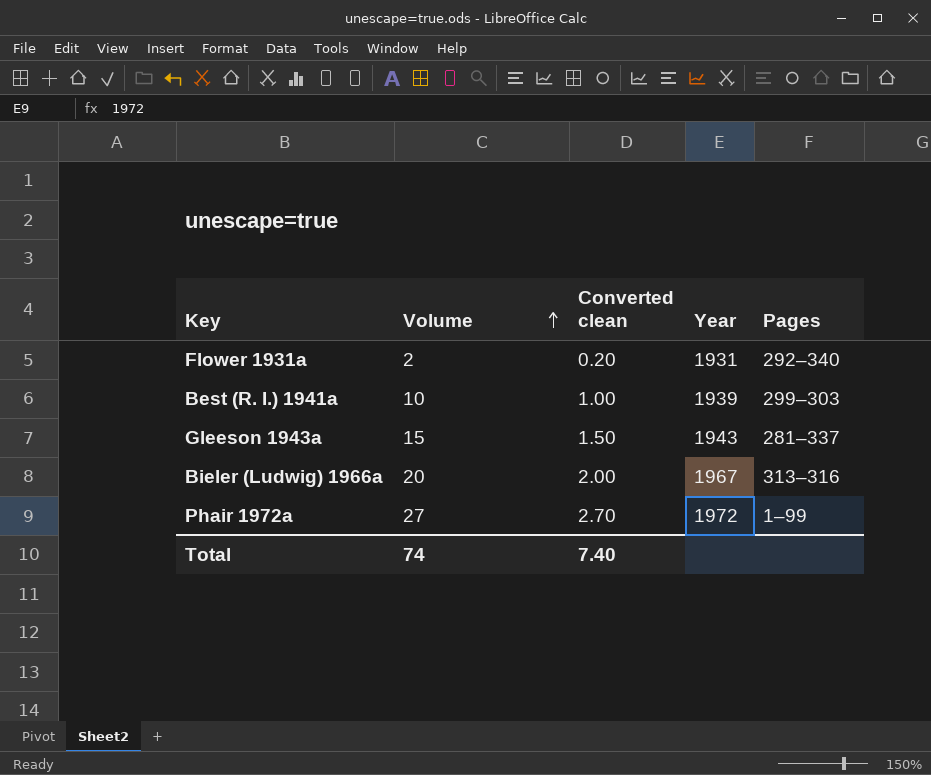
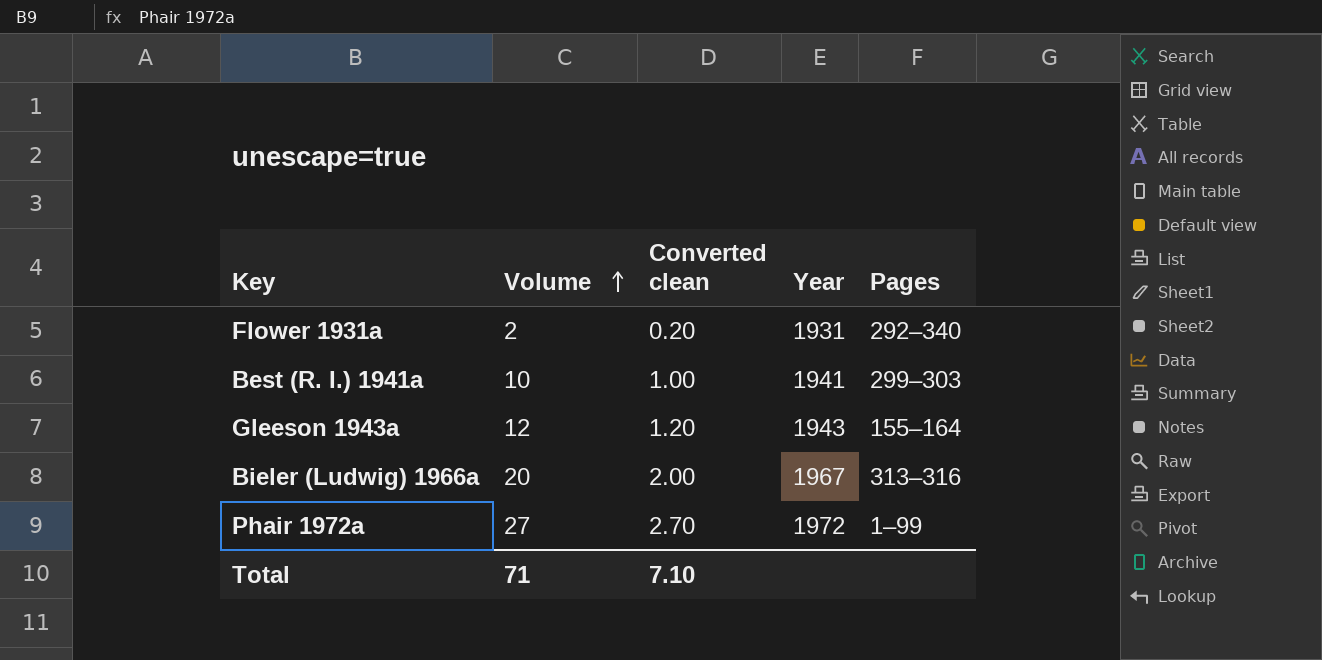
Best (R. I.) 1941a | Year: 1939 -> 1941
Gleeson 1943a | Volume: 15 -> 12
Gleeson 1943a | Converted clean: 1.50 -> 1.20
Gleeson 1943a | Pages: 281–337 -> 155–164
Total | Volume: 74 -> 71
Total | Converted clean: 7.40 -> 7.10

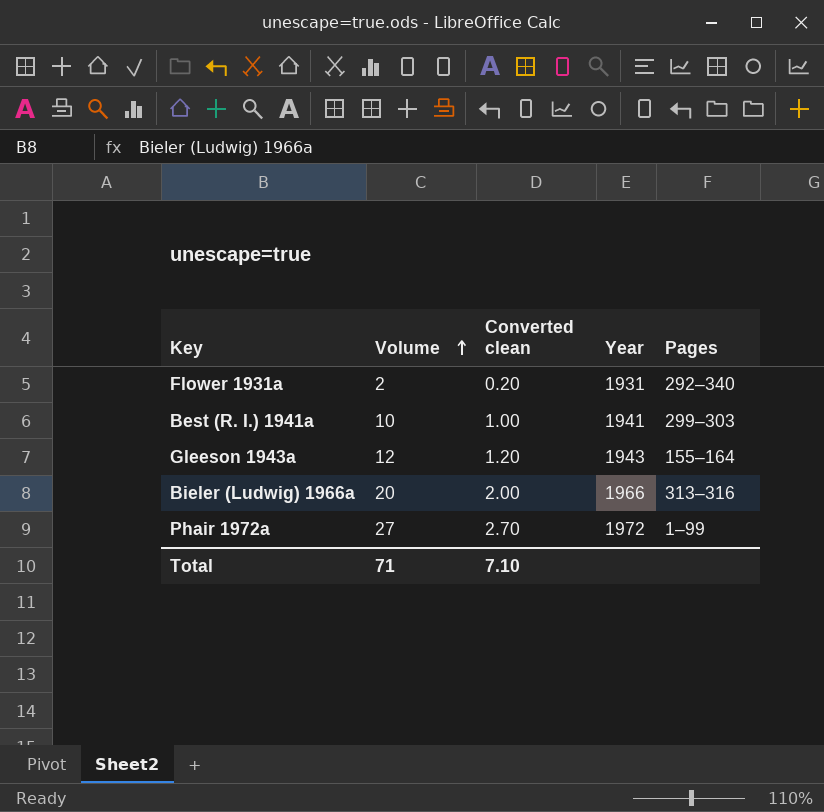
Bieler (Ludwig) 1966a | Year: 1967 -> 1966

